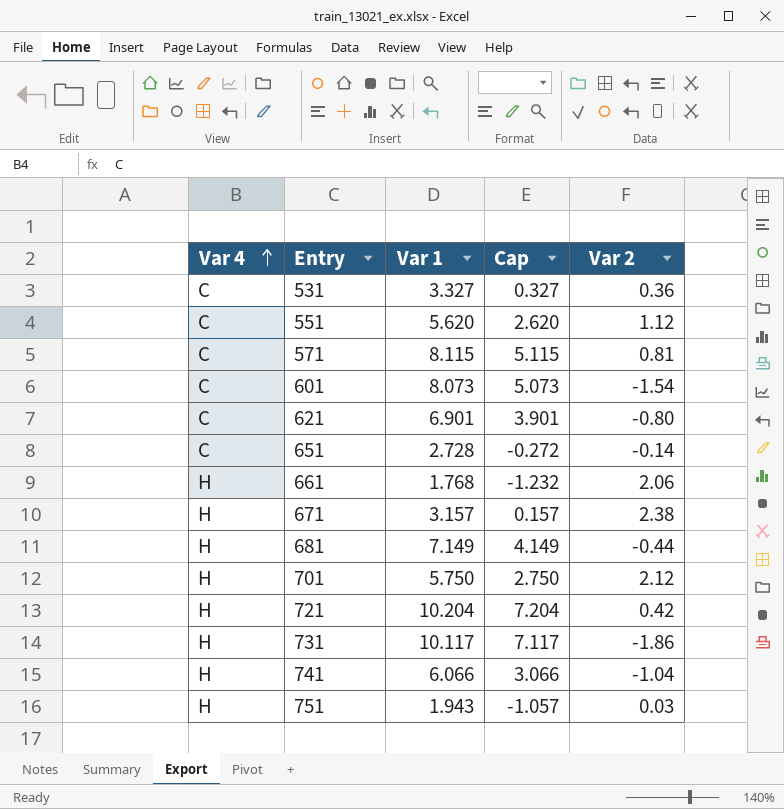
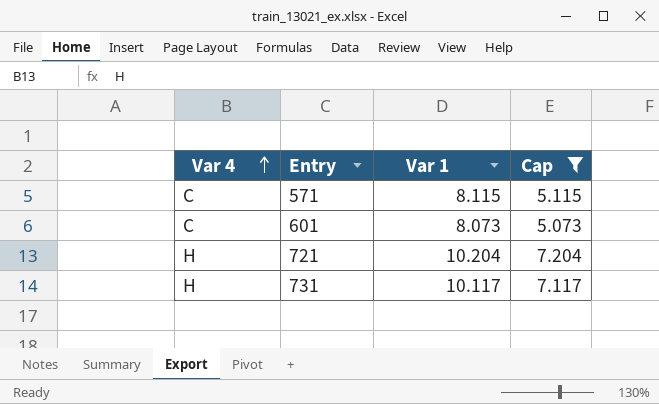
filter: none -> Cap >= 5.073
column Var 2 | position: 5 -> none

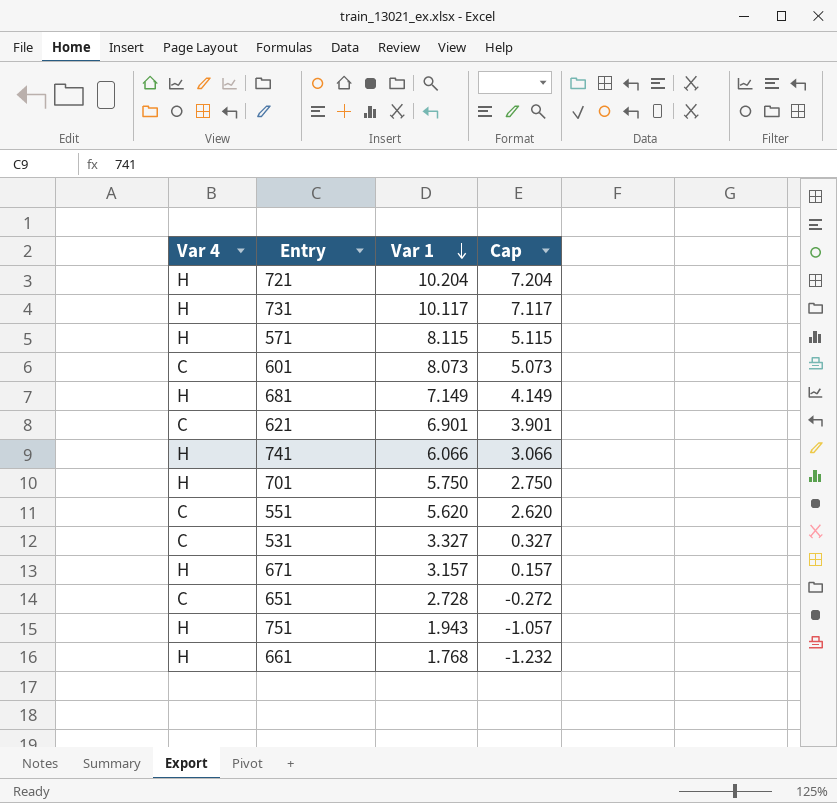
filter: Cap >= 5.073 -> none
row order: Var 4 ascending -> Var 1 descending
571 | Var 4: C -> H

